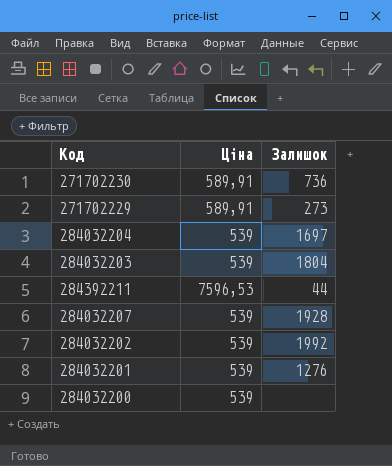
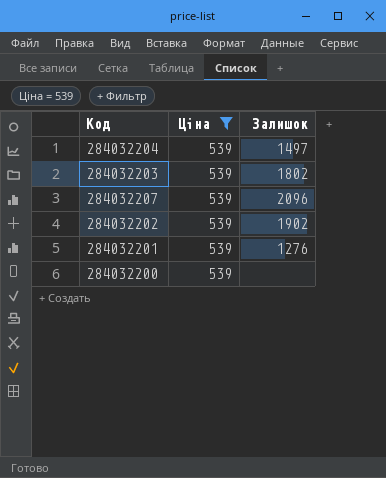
filter: none -> Ціна = 539
284032204 | Залишок: 1697 -> 1497
284032203 | Залишок: 1804 -> 1802
284032207 | Залишок: 1928 -> 2096
284032202 | Залишок: 1992 -> 1902

